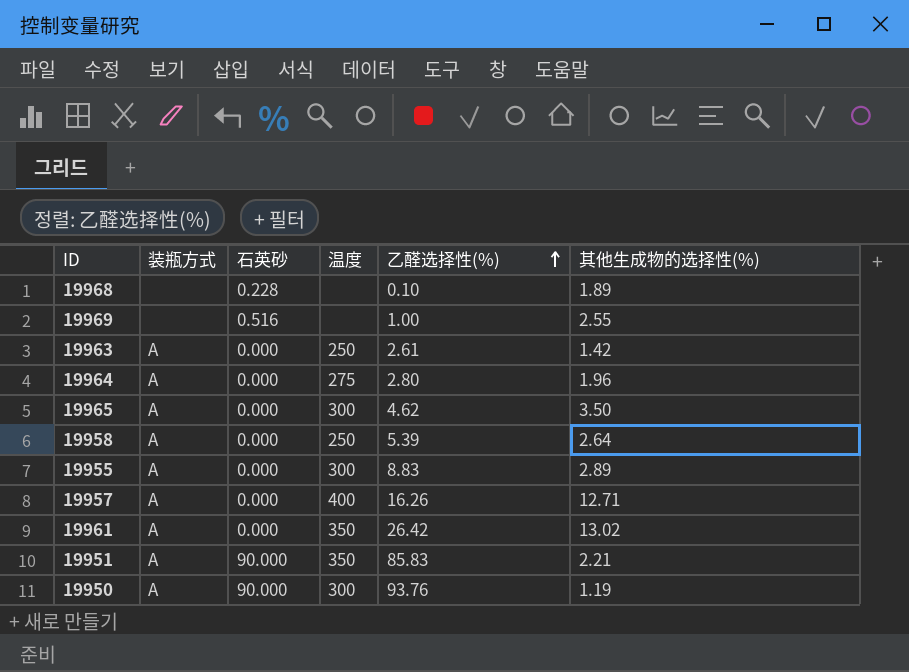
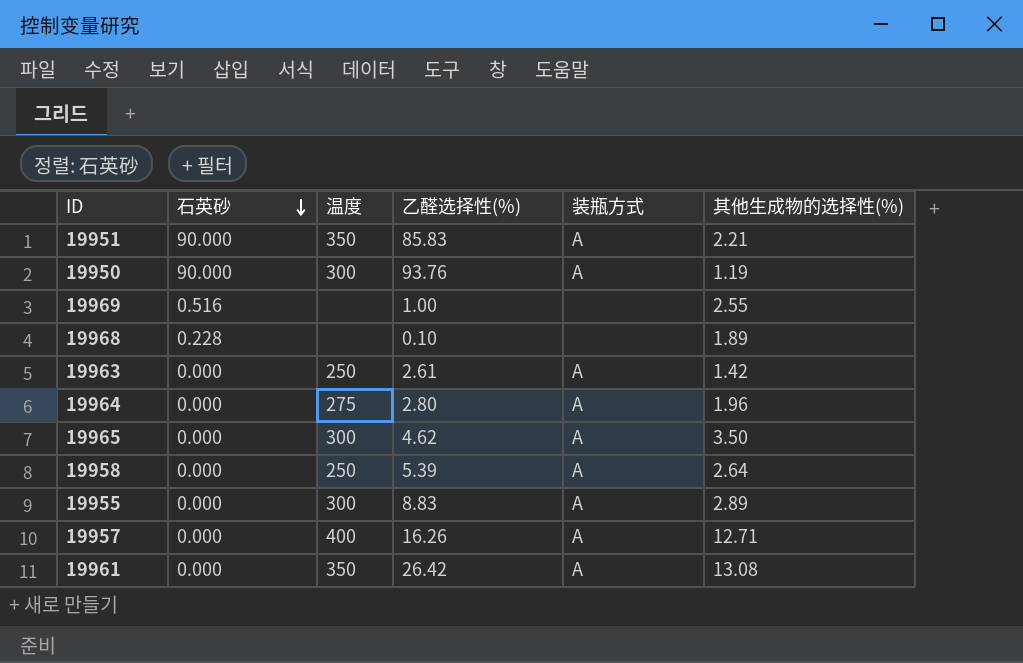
row order: 乙醛选择性(%) ascending -> 石英砂 descending
column 装瓶方式 | position: 2 -> 5
19961 | 其他生成物的选择性(%): 13.02 -> 13.08

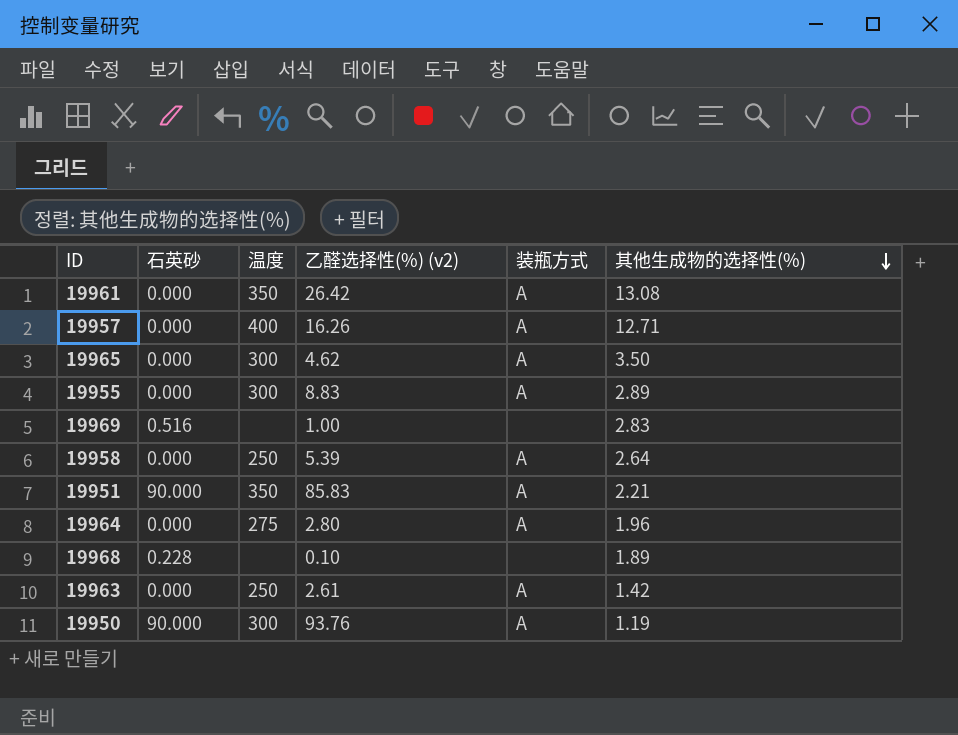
row order: 石英砂 descending -> 其他生成物的选择性(%) descending
column name: 乙醛选择性(%) -> 乙醛选择性(%) (v2)
19969 | 其他生成物的选择性(%): 2.55 -> 2.83

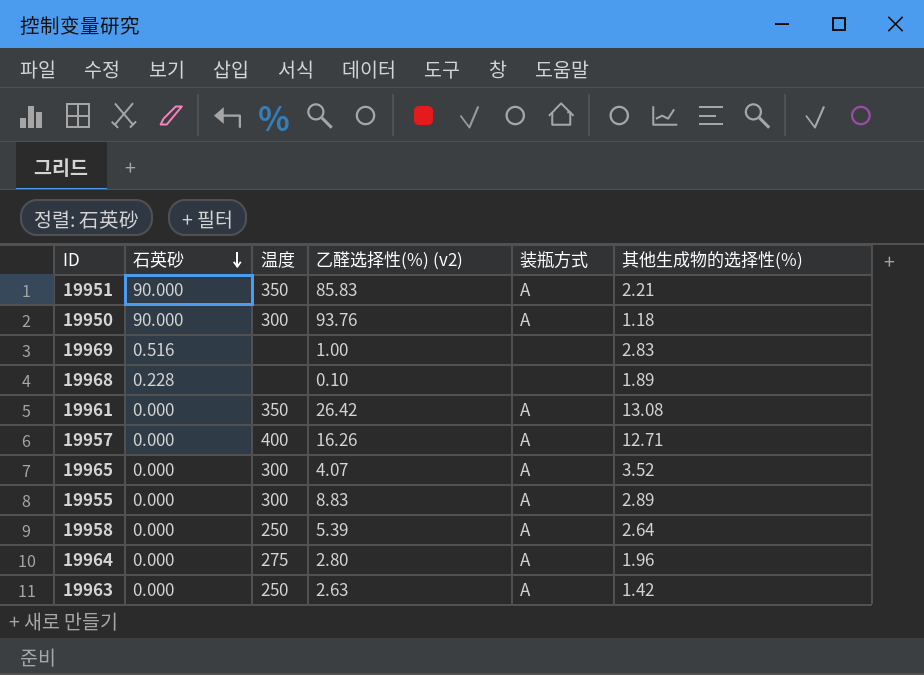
row order: 其他生成物的选择性(%) descending -> 石英砂 descending
19950 | 其他生成物的选择性(%): 1.19 -> 1.18
19965 | 乙醛选择性(%) (v2): 4.62 -> 4.07
19965 | 其他生成物的选择性(%): 3.50 -> 3.52
19963 | 乙醛选择性(%) (v2): 2.61 -> 2.63

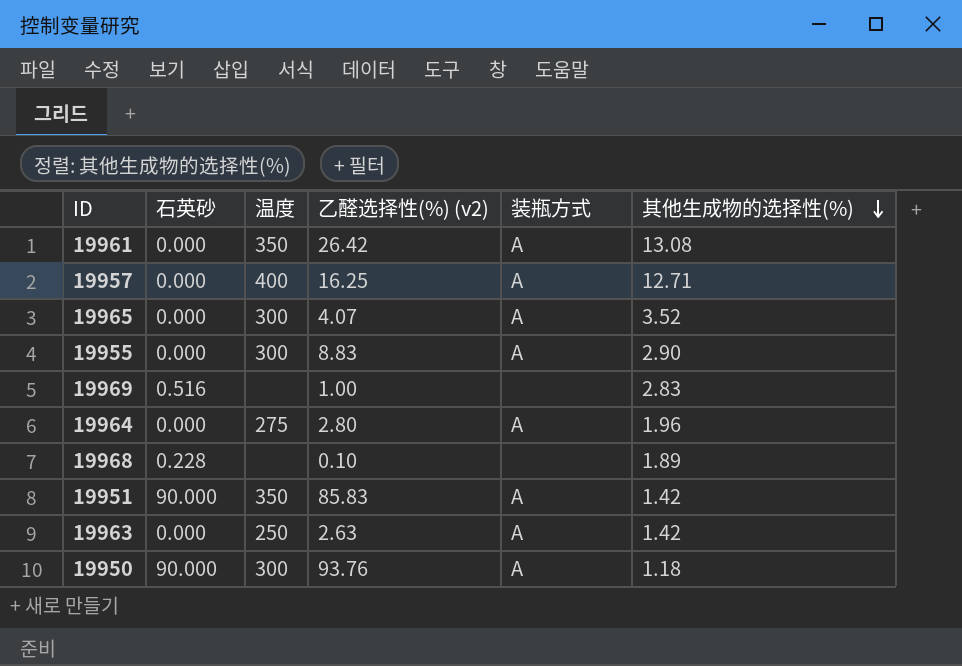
row order: 石英砂 descending -> 其他生成物的选择性(%) descending
row 19958: 0.000 | 250 | 5.39 | A | 2.64 -> none
19957 | 乙醛选择性(%) (v2): 16.26 -> 16.25
19955 | 其他生成物的选择性(%): 2.89 -> 2.90
19951 | 其他生成物的选择性(%): 2.21 -> 1.42

